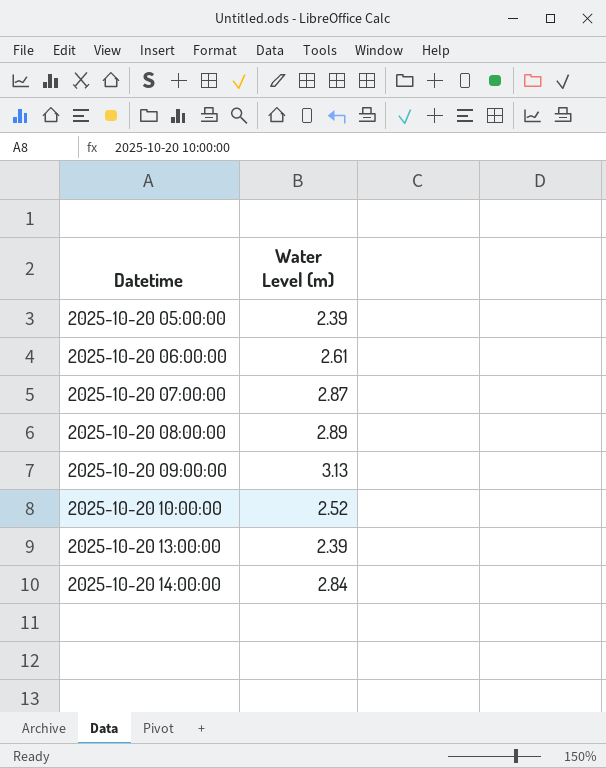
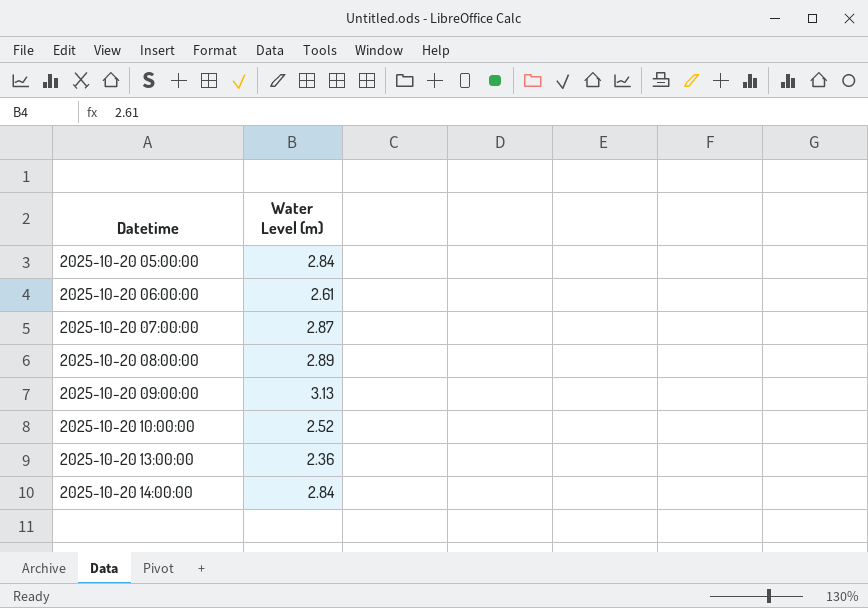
2025-10-20 05:00:00 | Water Level (m): 2.39 -> 2.84
2025-10-20 13:00:00 | Water Level (m): 2.39 -> 2.36

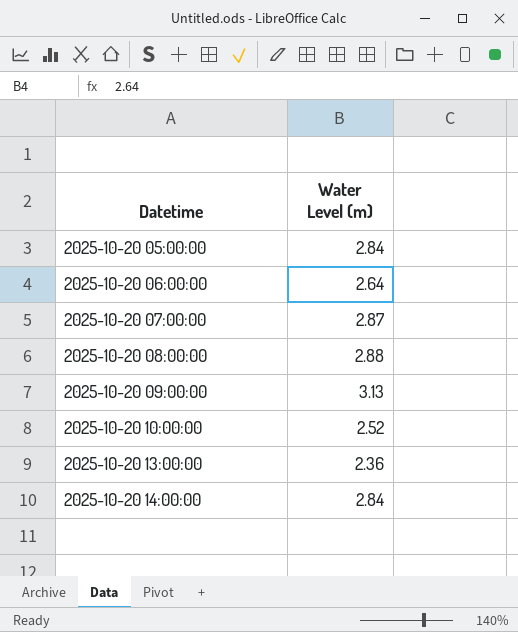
2025-10-20 06:00:00 | Water Level (m): 2.61 -> 2.64
2025-10-20 08:00:00 | Water Level (m): 2.89 -> 2.88

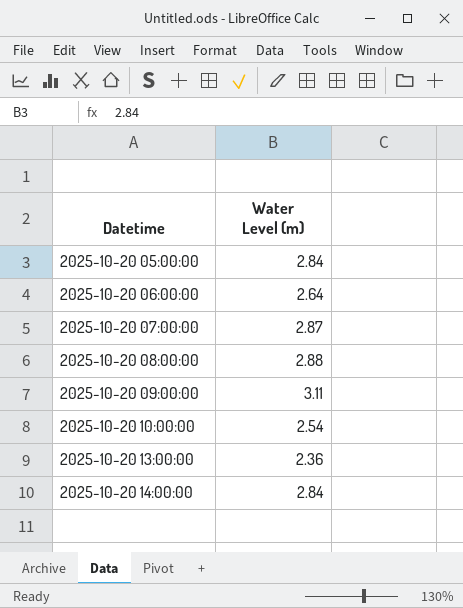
2025-10-20 09:00:00 | Water Level (m): 3.13 -> 3.11
2025-10-20 10:00:00 | Water Level (m): 2.52 -> 2.54

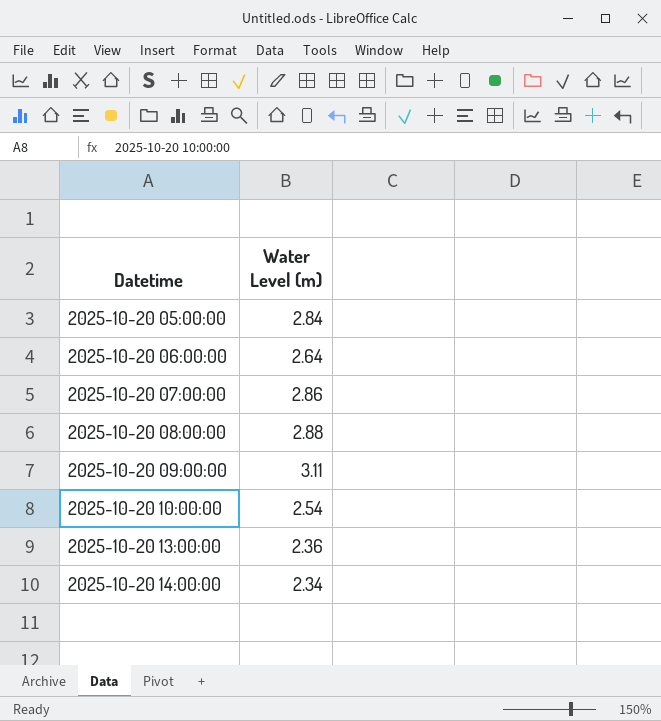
2025-10-20 07:00:00 | Water Level (m): 2.87 -> 2.86
2025-10-20 14:00:00 | Water Level (m): 2.84 -> 2.34

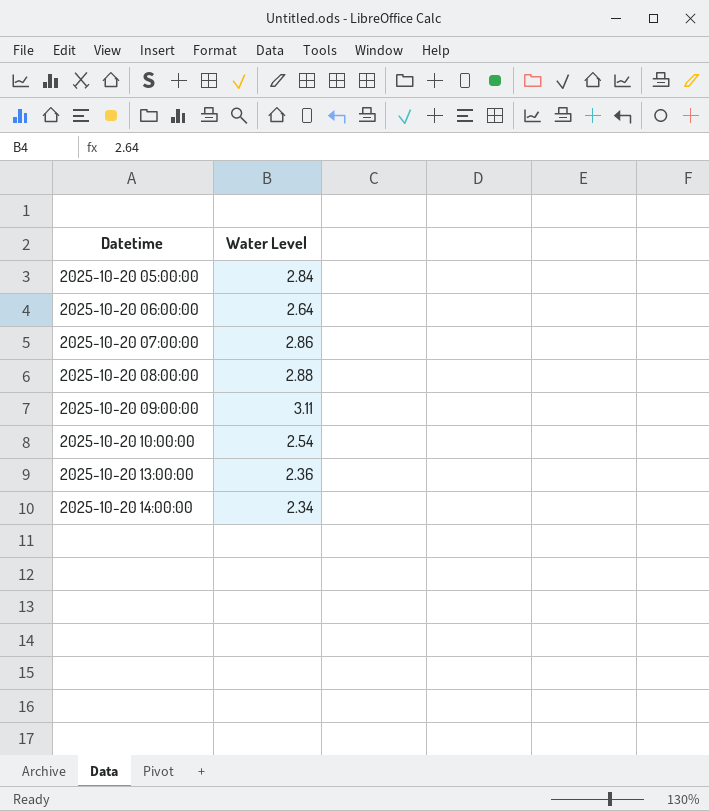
column name: Water Level (m) -> Water Level

